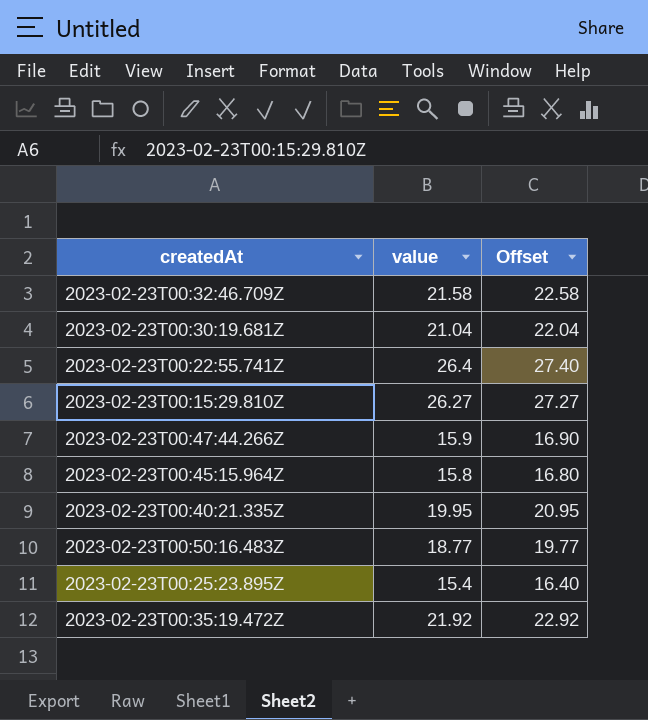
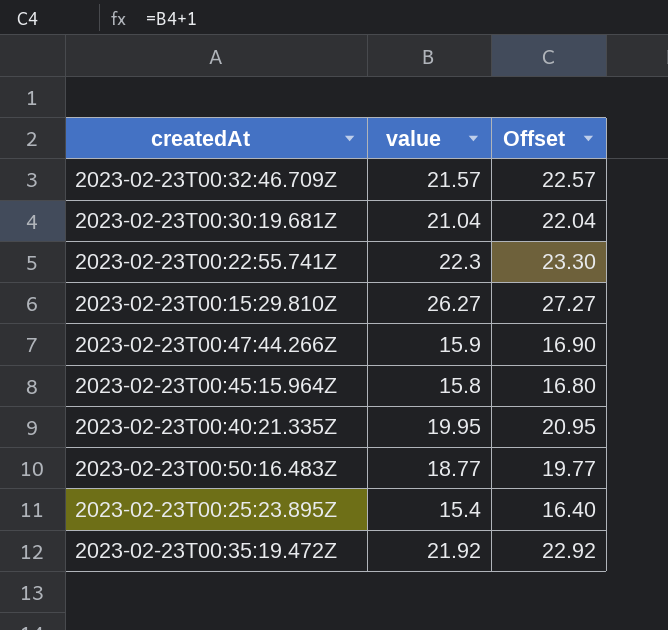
2023-02-23T00:32:46.709Z | value: 21.58 -> 21.57
2023-02-23T00:32:46.709Z | Offset: 22.58 -> 22.57
2023-02-23T00:22:55.741Z | value: 26.4 -> 22.3
2023-02-23T00:22:55.741Z | Offset: 27.40 -> 23.30

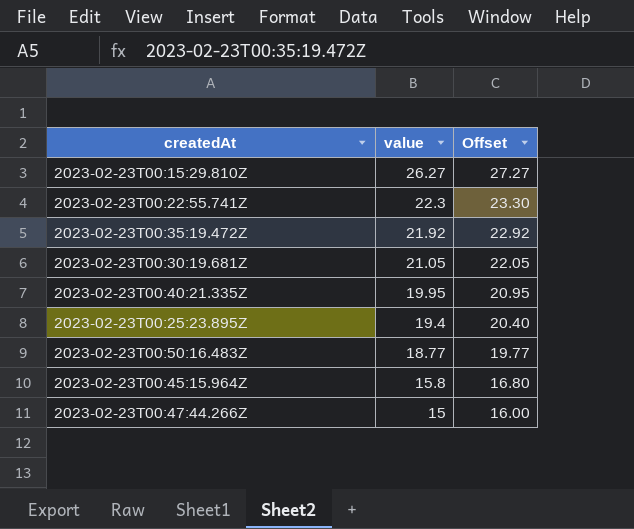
row order: none -> value descending
row 2023-02-23T00:32:46.709Z: 21.57 | 22.57 -> none
2023-02-23T00:30:19.681Z | value: 21.04 -> 21.05
2023-02-23T00:30:19.681Z | Offset: 22.04 -> 22.05
2023-02-23T00:25:23.895Z | value: 15.4 -> 19.4
2023-02-23T00:25:23.895Z | Offset: 16.40 -> 20.40
2023-02-23T00:47:44.266Z | value: 15.9 -> 15
2023-02-23T00:47:44.266Z | Offset: 16.90 -> 16.00

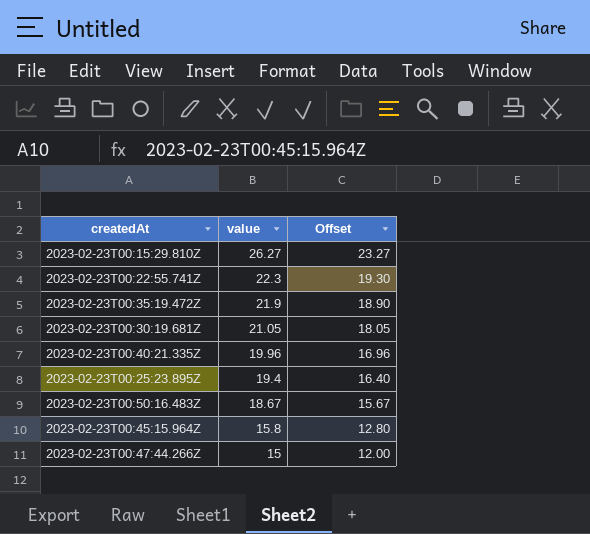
column Offset | formula: [value] + 1 -> [value] - 3
2023-02-23T00:35:19.472Z | value: 21.92 -> 21.9
2023-02-23T00:40:21.335Z | value: 19.95 -> 19.96
2023-02-23T00:50:16.483Z | value: 18.77 -> 18.67

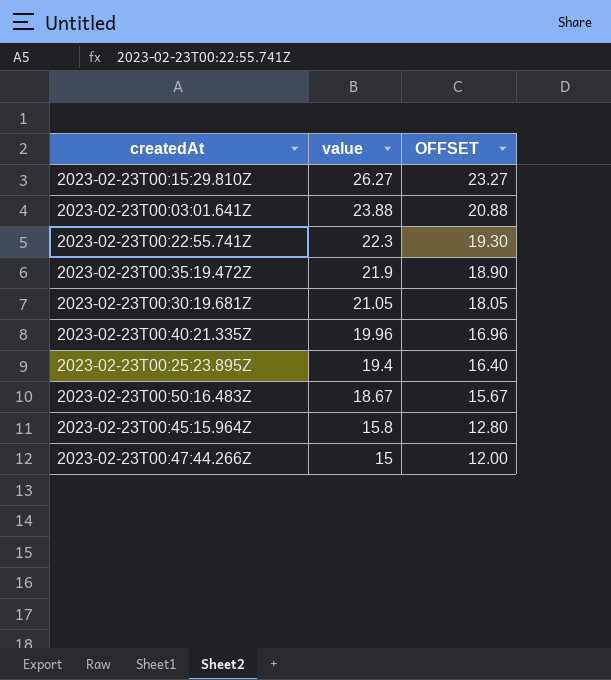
column name: Offset -> OFFSET
row 2023-02-23T00:03:01.641Z: none -> 23.88 | 20.88

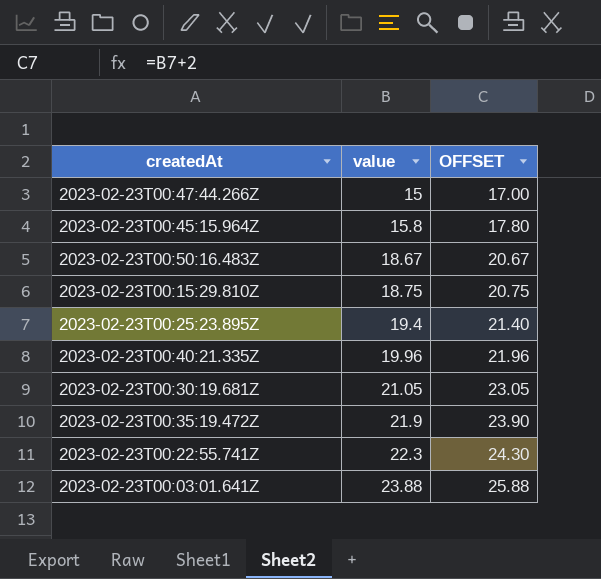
row order: value descending -> value ascending
column OFFSET | formula: [value] - 3 -> [value] + 2
2023-02-23T00:15:29.810Z | value: 26.27 -> 18.75

